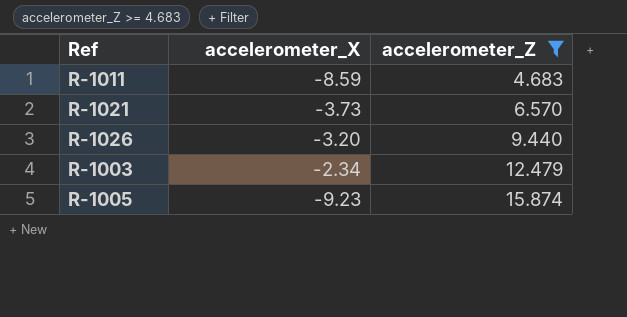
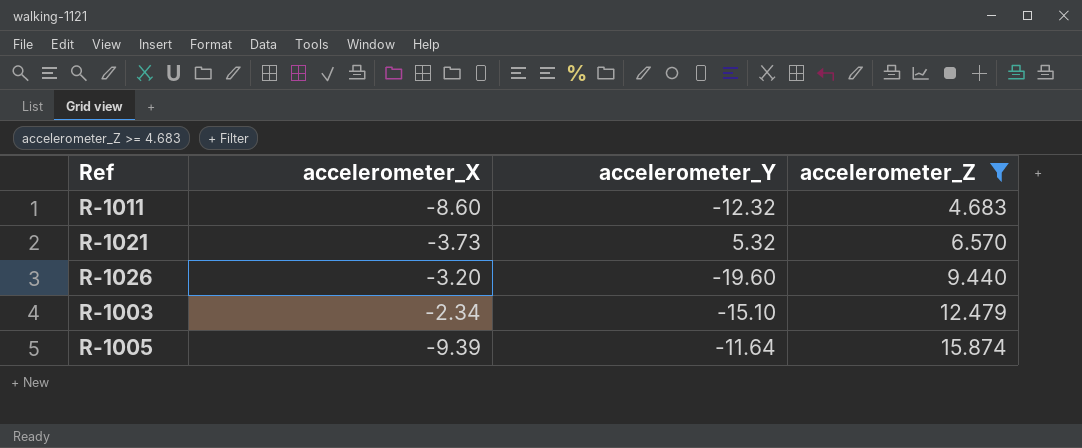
column accelerometer_Y | position: none -> 3
R-1011 | accelerometer_X: -8.59 -> -8.60
R-1005 | accelerometer_X: -9.23 -> -9.39

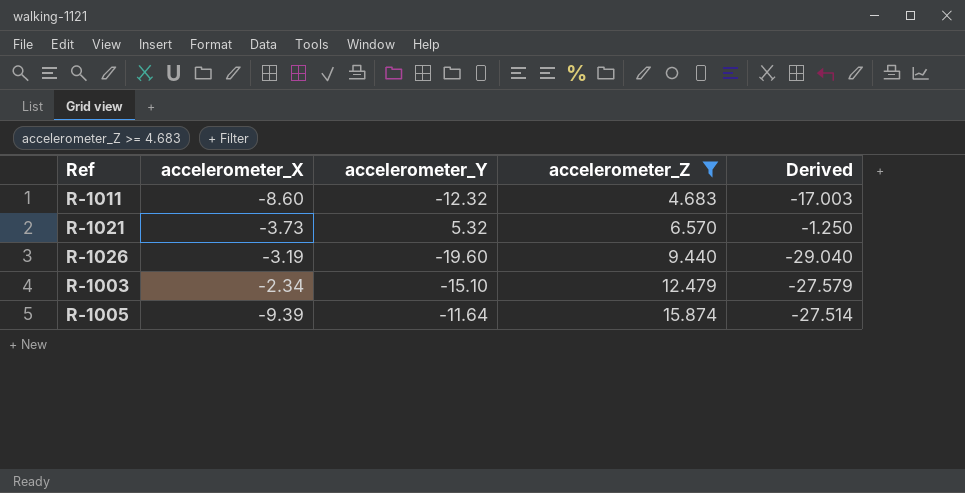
column Derived | formula: none -> [accelerometer_Y] - [accelerometer_Z]
R-1026 | accelerometer_X: -3.20 -> -3.19

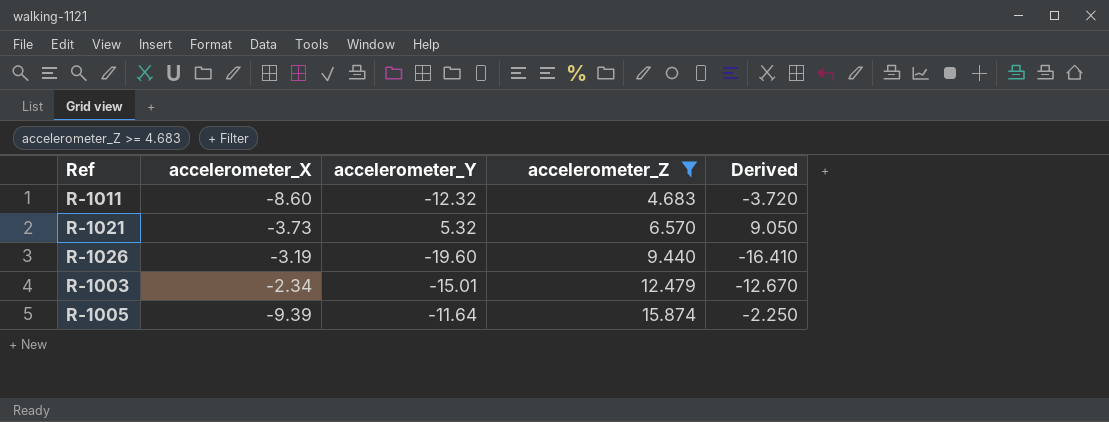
column Derived | formula: [accelerometer_Y] - [accelerometer_Z] -> [accelerometer_Y] - [accelerometer_X]
R-1003 | accelerometer_Y: -15.10 -> -15.01

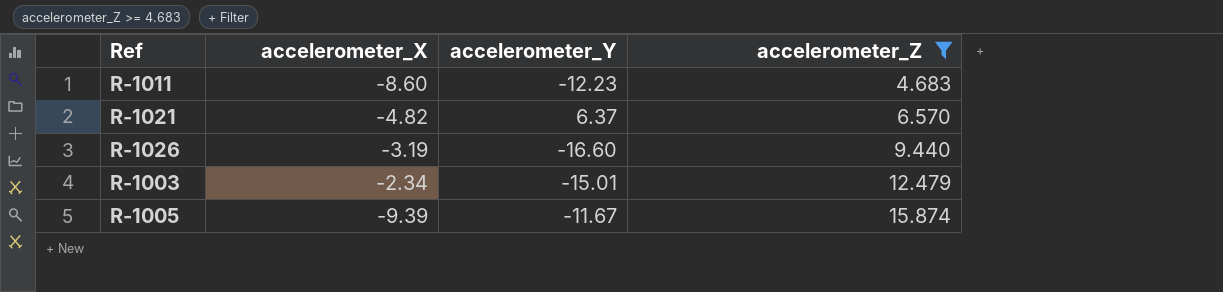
column Derived | formula: [accelerometer_Y] - [accelerometer_X] -> none
R-1011 | accelerometer_Y: -12.32 -> -12.23
R-1021 | accelerometer_X: -3.73 -> -4.82
R-1021 | accelerometer_Y: 5.32 -> 6.37
R-1026 | accelerometer_Y: -19.60 -> -16.60
R-1005 | accelerometer_Y: -11.64 -> -11.67

